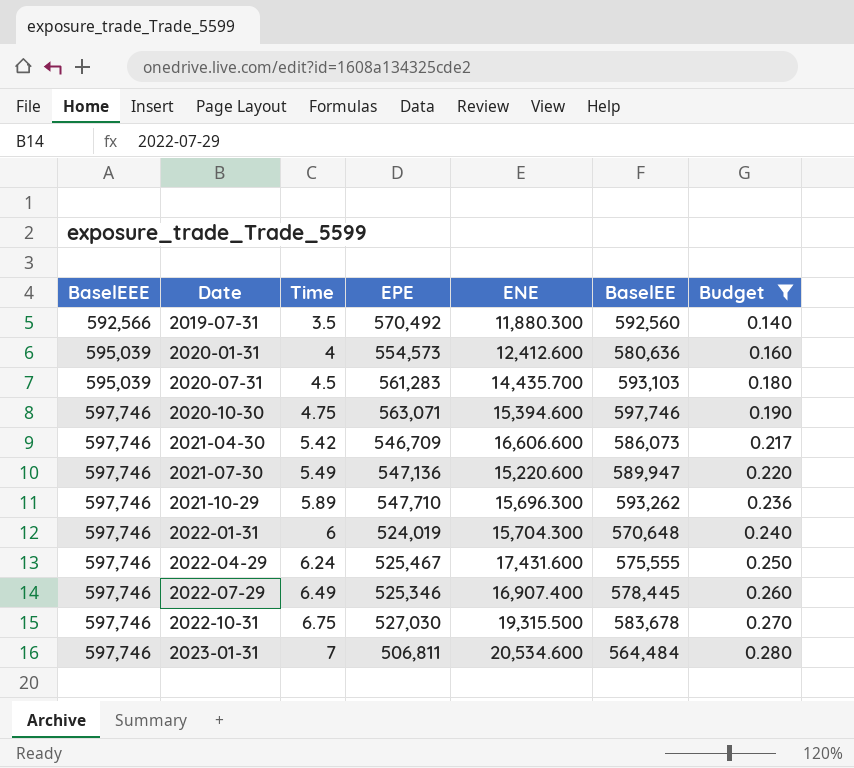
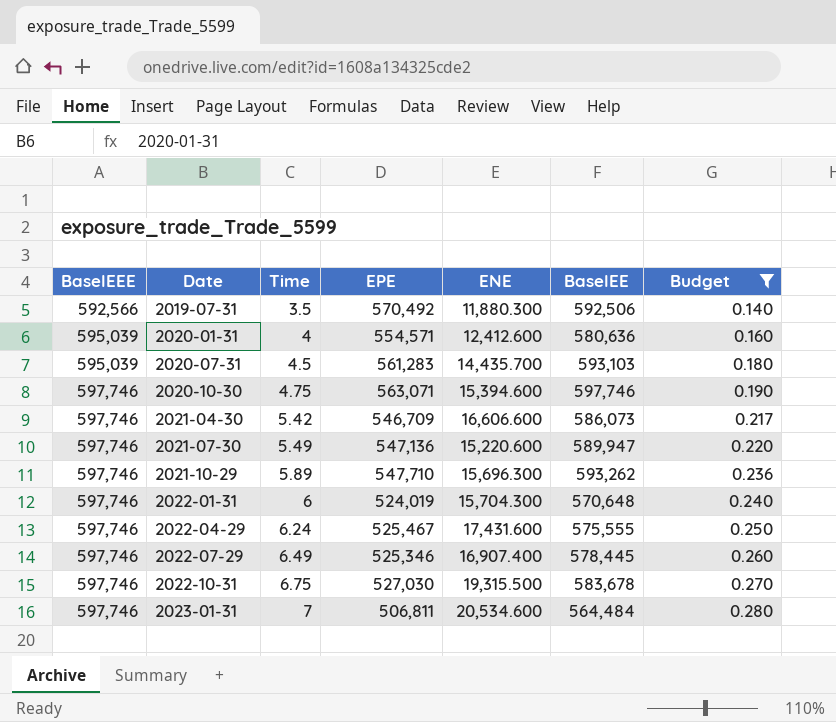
2019-07-31 | BaselEE: 592,560 -> 592,506
2020-01-31 | EPE: 554,573 -> 554,571

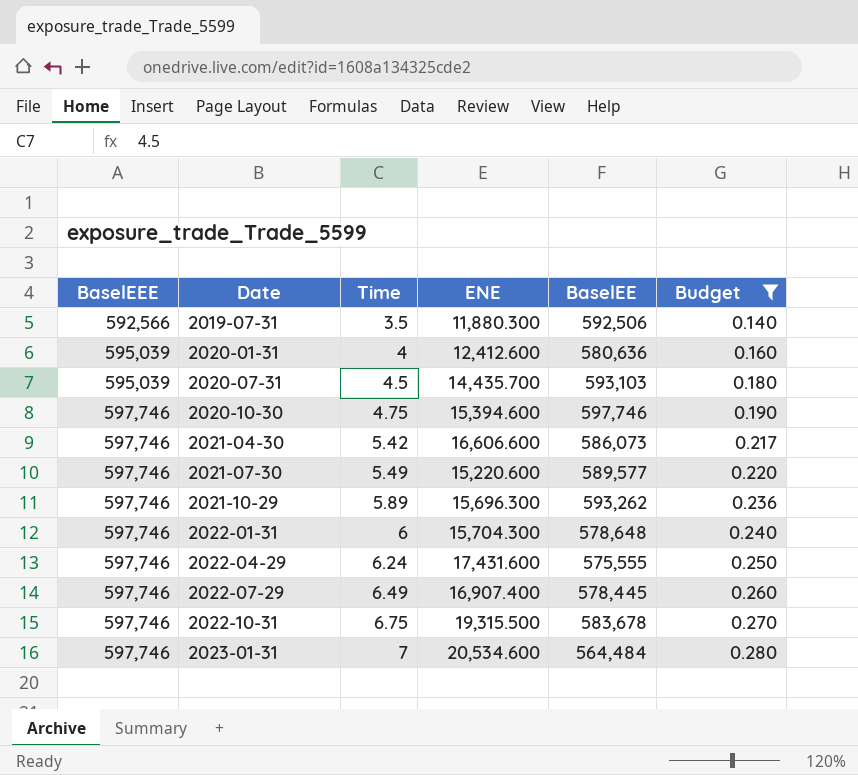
column EPE | position: 4 -> none
2021-07-30 | BaselEE: 589,947 -> 589,577
2022-01-31 | BaselEE: 570,648 -> 578,648

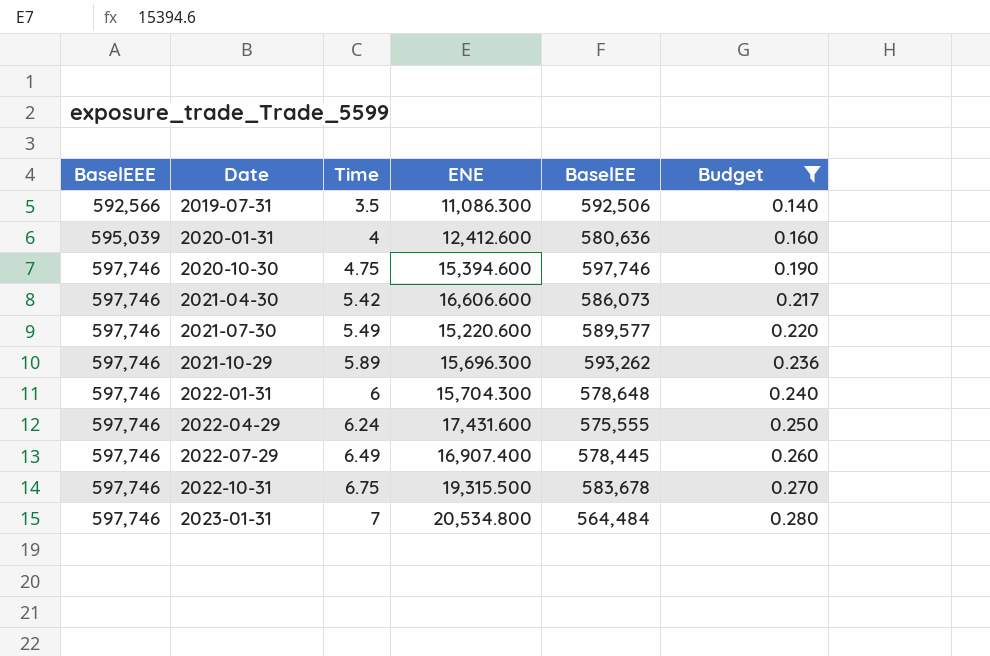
row 2020-07-31: 595,039 | 4.5 | 14,435.700 | 593,103 | 0.180 -> none
2019-07-31 | ENE: 11,880.300 -> 11,086.300
2023-01-31 | ENE: 20,534.600 -> 20,534.800

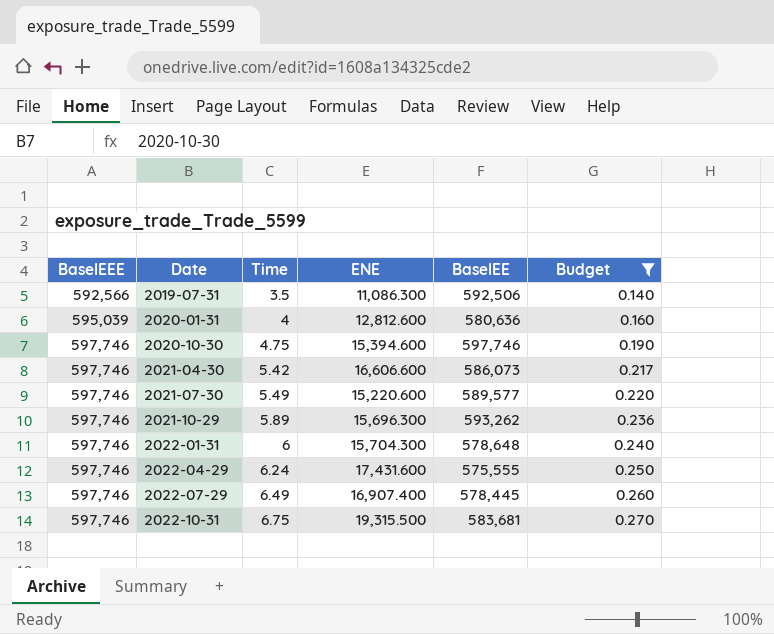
row 2023-01-31: 597,746 | 7 | 20,534.800 | 564,484 | 0.280 -> none
2020-01-31 | ENE: 12,412.600 -> 12,812.600
2022-10-31 | BaselEE: 583,678 -> 583,681

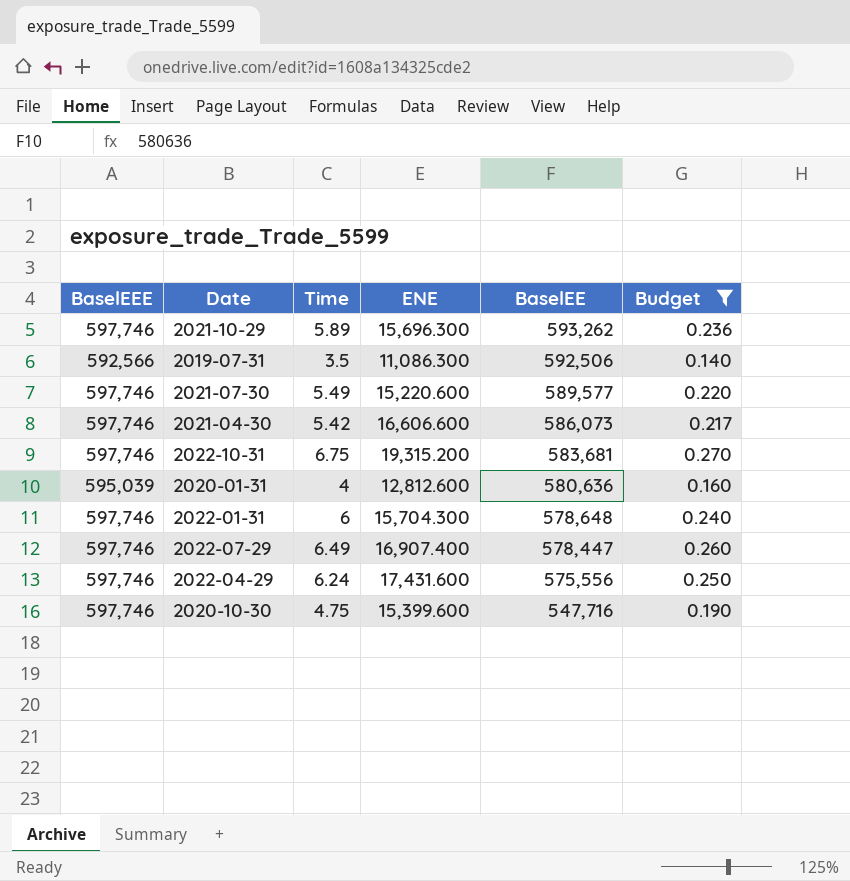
row order: BaselEEE ascending -> BaselEE descending
2022-10-31 | ENE: 19,315.500 -> 19,315.200
2022-07-29 | BaselEE: 578,445 -> 578,447
2022-04-29 | BaselEE: 575,555 -> 575,556
2020-10-30 | ENE: 15,394.600 -> 15,399.600
2020-10-30 | BaselEE: 597,746 -> 547,716

